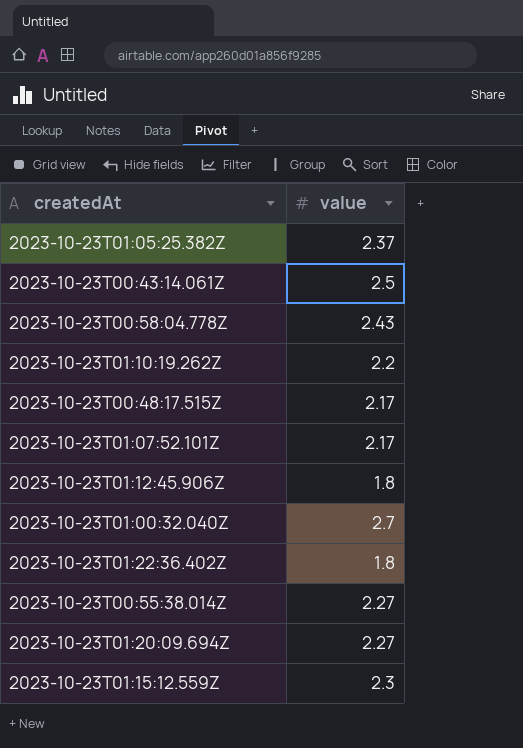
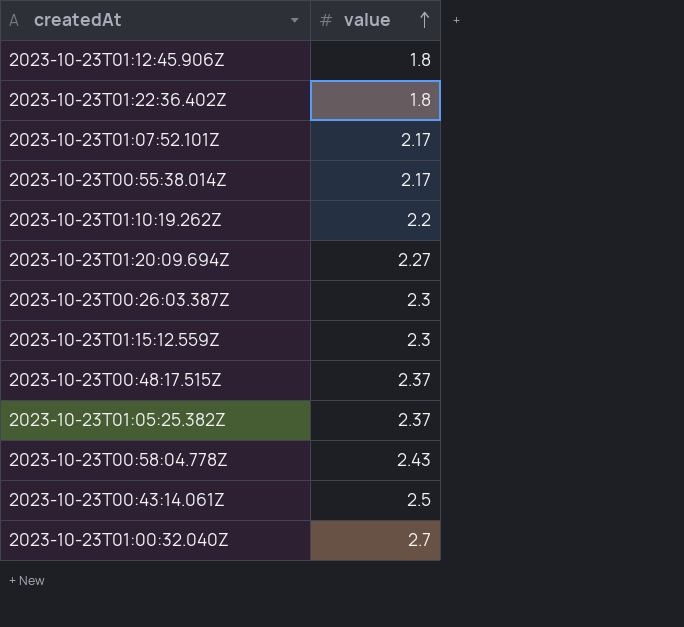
row order: none -> value ascending
2023-10-23T00:55:38.014Z | value: 2.27 -> 2.17
row 2023-10-23T00:26:03.387Z: none -> 2.3
2023-10-23T00:48:17.515Z | value: 2.17 -> 2.37

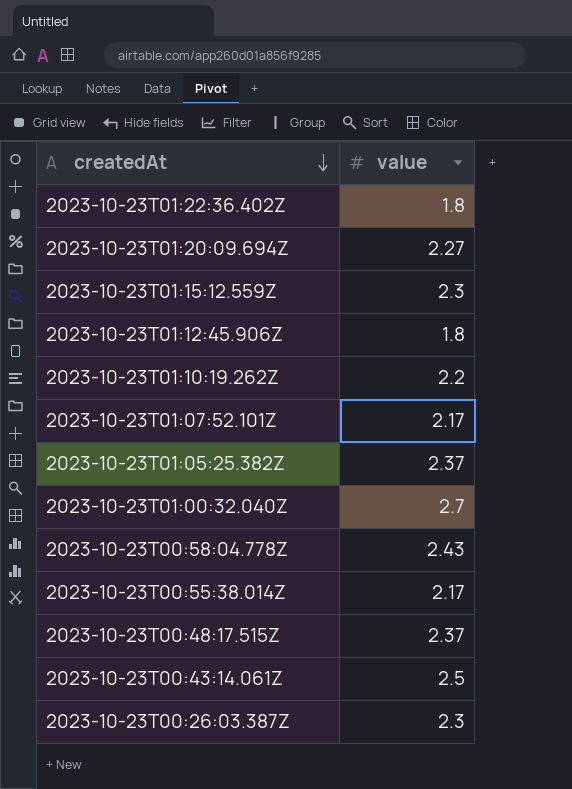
row order: value ascending -> createdAt descending

